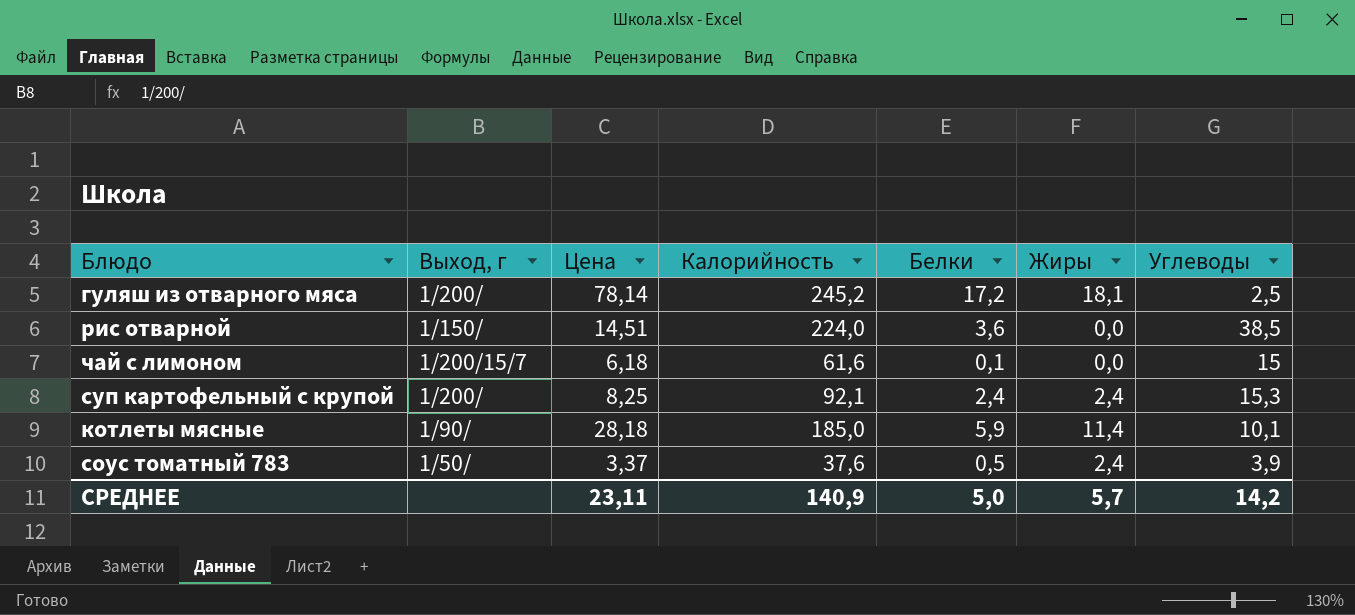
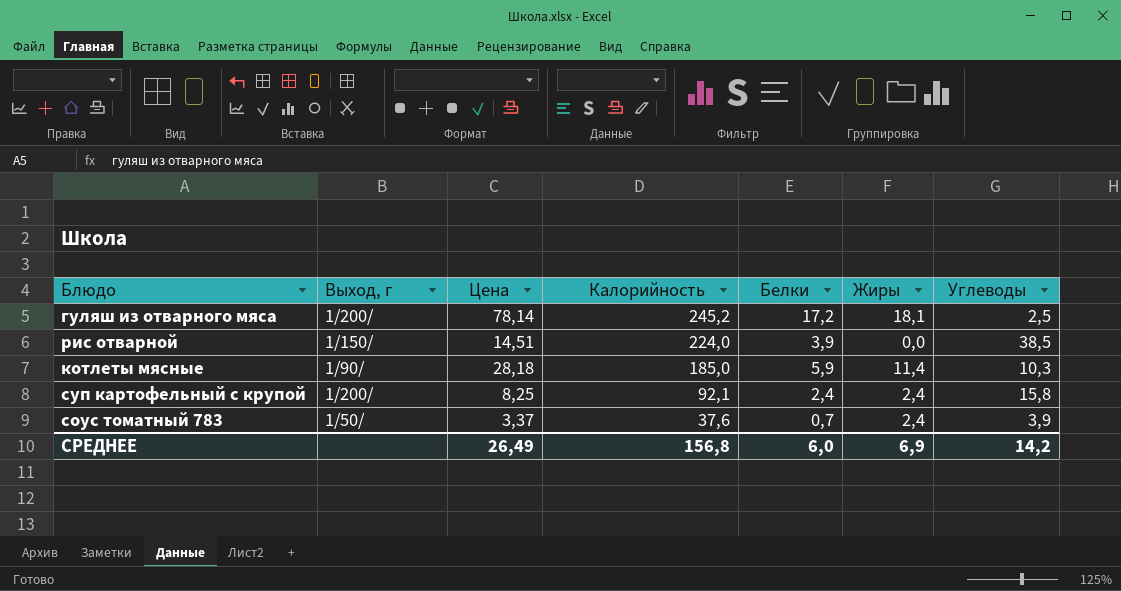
row order: none -> Калорийность descending
row чай с лимоном: 1/200/15/7 | 6,18 | 61,6 | 0,1 | 0,0 | 15 -> none
рис отварной | Белки: 3,6 -> 3,9
котлеты мясные | Углеводы: 10,1 -> 10,3
суп картофельный с крупой | Углеводы: 15,3 -> 15,8
соус томатный 783 | Белки: 0,5 -> 0,7
СРЕДНЕЕ | Цена: 23,11 -> 26,49
СРЕДНЕЕ | Калорийность: 140,9 -> 156,8
СРЕДНЕЕ | Белки: 5,0 -> 6,0
СРЕДНЕЕ | Жиры: 5,7 -> 6,9

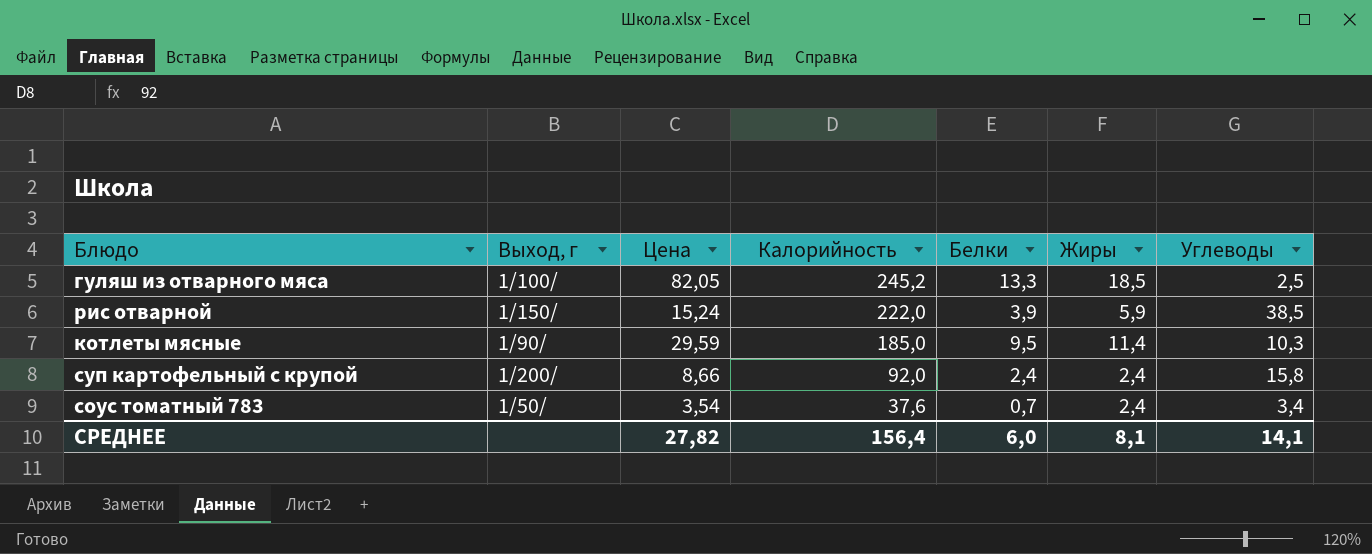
гуляш из отварного мяса | Выход, г: 1/200/ -> 1/100/
гуляш из отварного мяса | Цена: 78,14 -> 82,05
гуляш из отварного мяса | Белки: 17,2 -> 13,3
гуляш из отварного мяса | Жиры: 18,1 -> 18,5
рис отварной | Цена: 14,51 -> 15,24
рис отварной | Калорийность: 224,0 -> 222,0
рис отварной | Жиры: 0,0 -> 5,9
котлеты мясные | Цена: 28,18 -> 29,59
котлеты мясные | Белки: 5,9 -> 9,5
суп картофельный с крупой | Цена: 8,25 -> 8,66
суп картофельный с крупой | Калорийность: 92,1 -> 92,0
соус томатный 783 | Цена: 3,37 -> 3,54
соус томатный 783 | Углеводы: 3,9 -> 3,4
СРЕДНЕЕ | Цена: 26,49 -> 27,82
СРЕДНЕЕ | Калорийность: 156,8 -> 156,4
СРЕДНЕЕ | Жиры: 6,9 -> 8,1
СРЕДНЕЕ | Углеводы: 14,2 -> 14,1

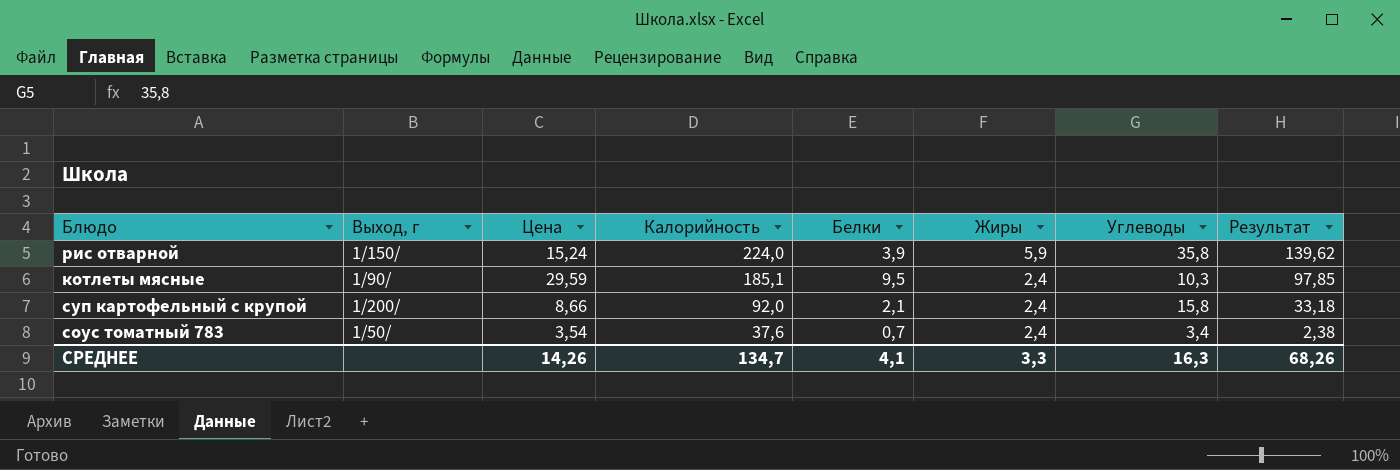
column Результат | formula: none -> [Белки] * [Углеводы]
row гуляш из отварного мяса: 1/100/ | 82,05 | 245,2 | 13,3 | 18,5 | 2,5 -> none
рис отварной | Калорийность: 222,0 -> 224,0
рис отварной | Углеводы: 38,5 -> 35,8
котлеты мясные | Калорийность: 185,0 -> 185,1
котлеты мясные | Жиры: 11,4 -> 2,4
суп картофельный с крупой | Белки: 2,4 -> 2,1
СРЕДНЕЕ | Цена: 27,82 -> 14,26
СРЕДНЕЕ | Калорийность: 156,4 -> 134,7
СРЕДНЕЕ | Белки: 6,0 -> 4,1
СРЕДНЕЕ | Жиры: 8,1 -> 3,3
СРЕДНЕЕ | Углеводы: 14,1 -> 16,3

